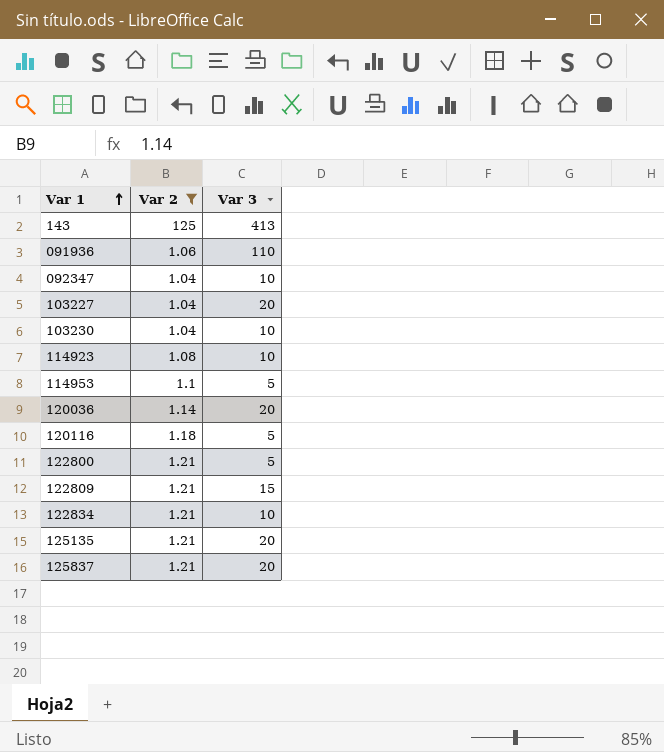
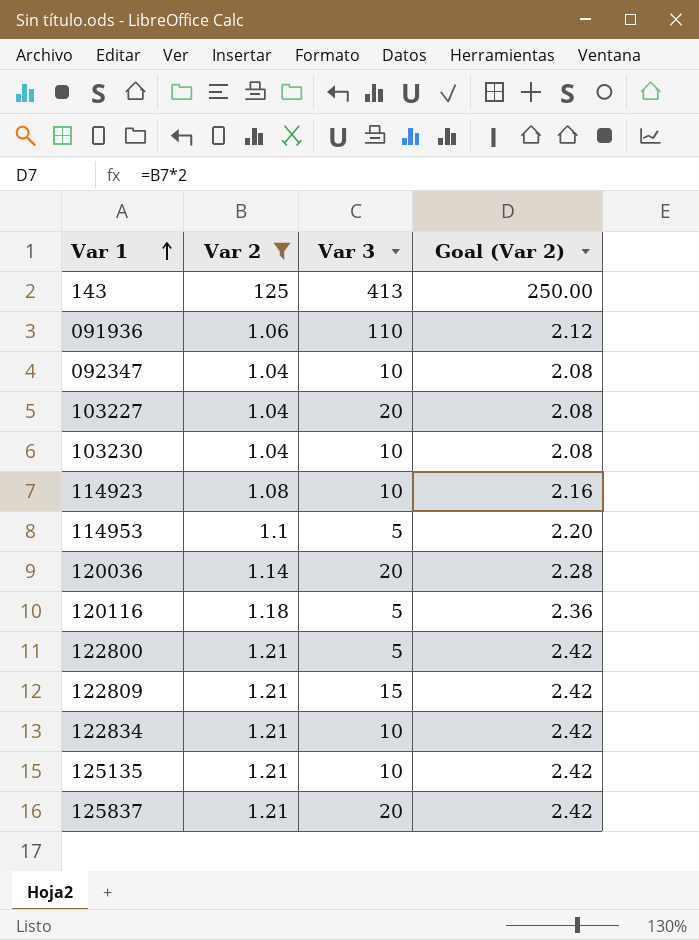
column Goal (Var 2) | formula: none -> [Var 2] * 2
125135 | Var 3: 20 -> 10

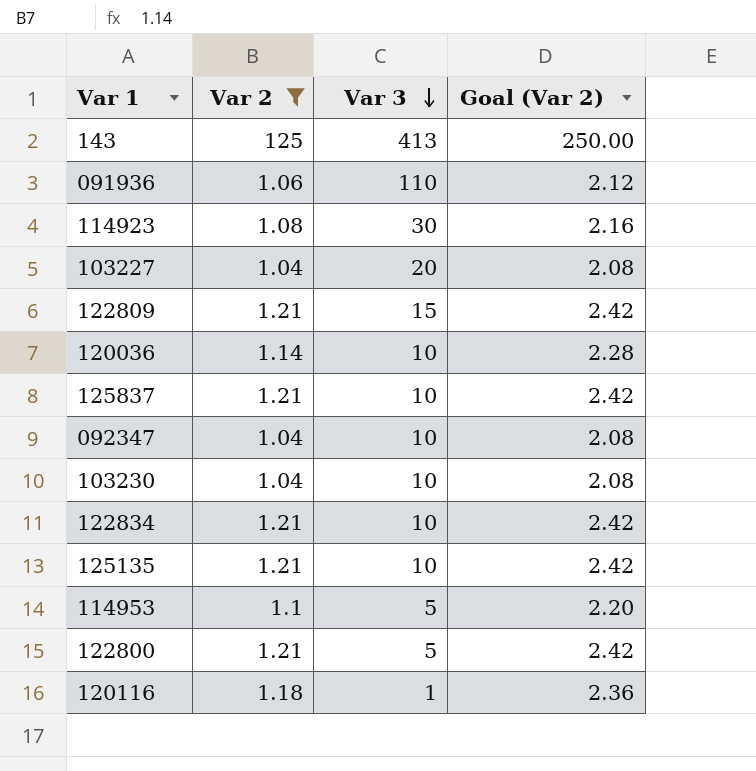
row order: Var 1 ascending -> Var 3 descending
114923 | Var 3: 10 -> 30
120036 | Var 3: 20 -> 10
125837 | Var 3: 20 -> 10
120116 | Var 3: 5 -> 1

